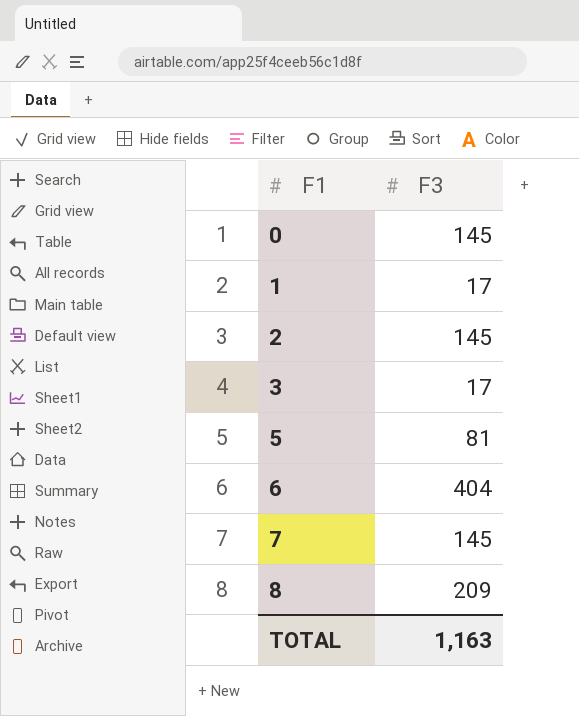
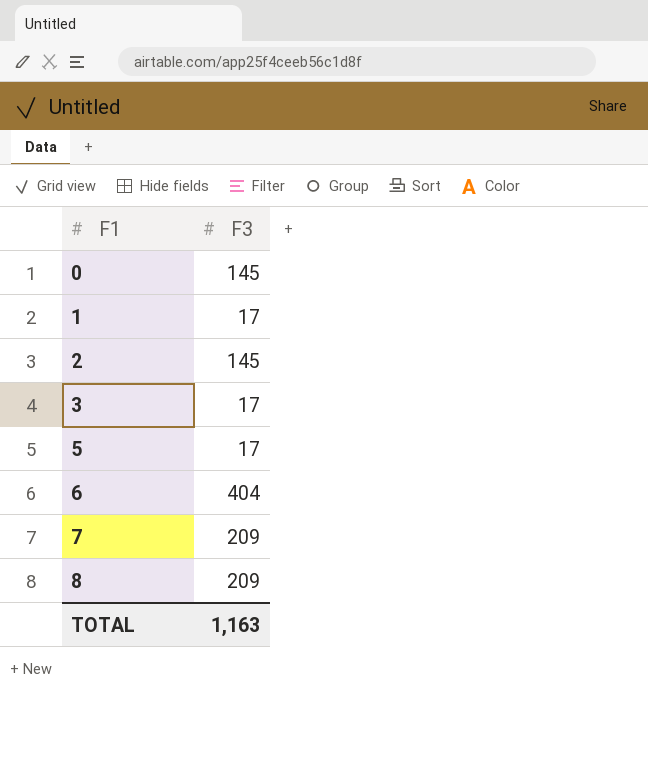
5 | F3: 81 -> 17
7 | F3: 145 -> 209

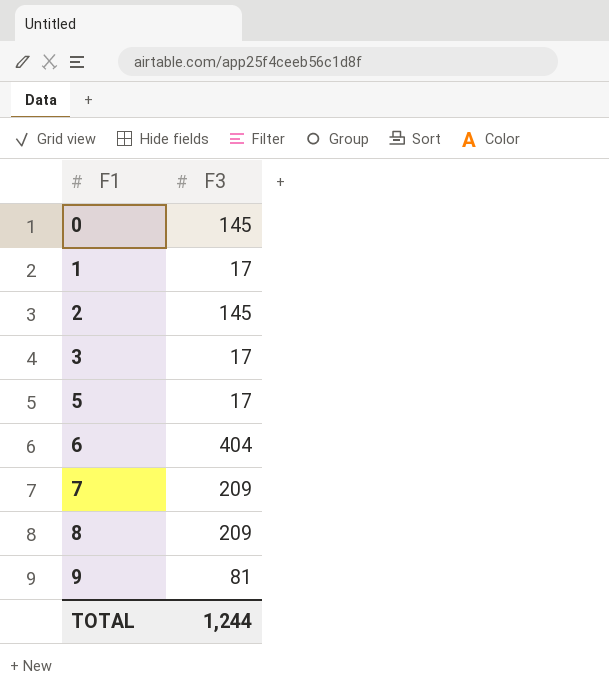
row 9: none -> 81
TOTAL | F3: 1,163 -> 1,244

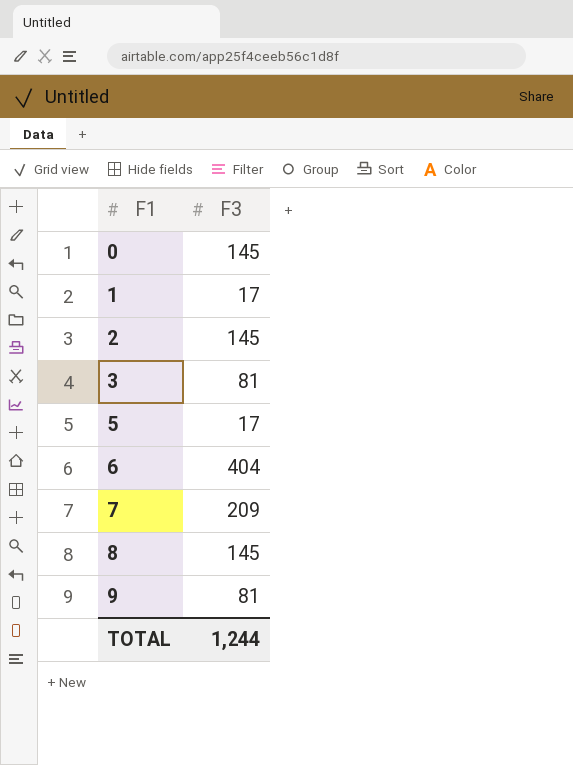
3 | F3: 17 -> 81
8 | F3: 209 -> 145

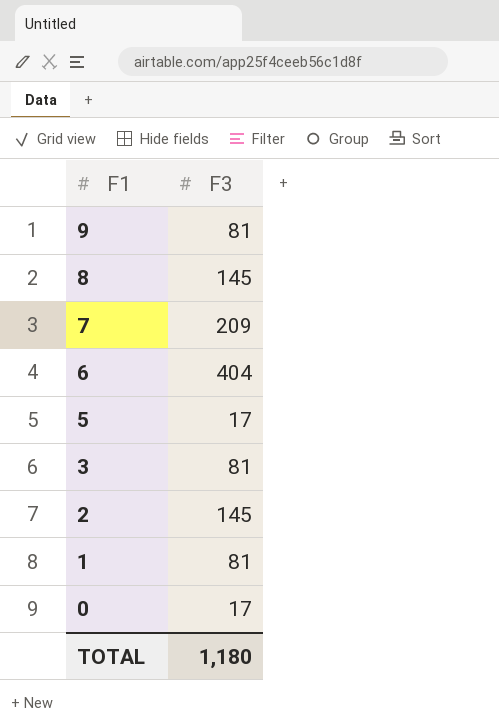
row order: F1 ascending -> F1 descending
1 | F3: 17 -> 81
0 | F3: 145 -> 17
TOTAL | F3: 1,244 -> 1,180

